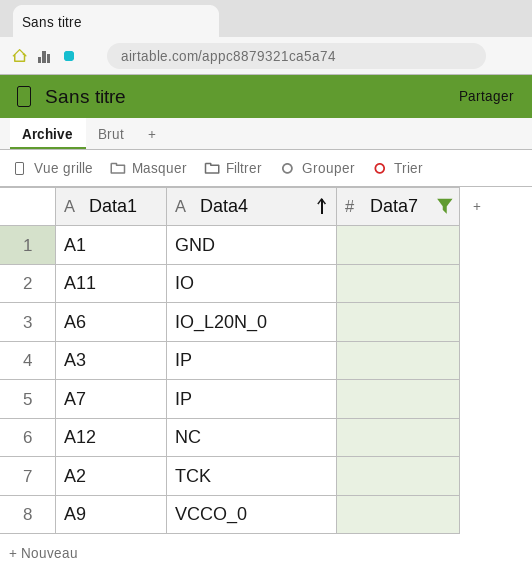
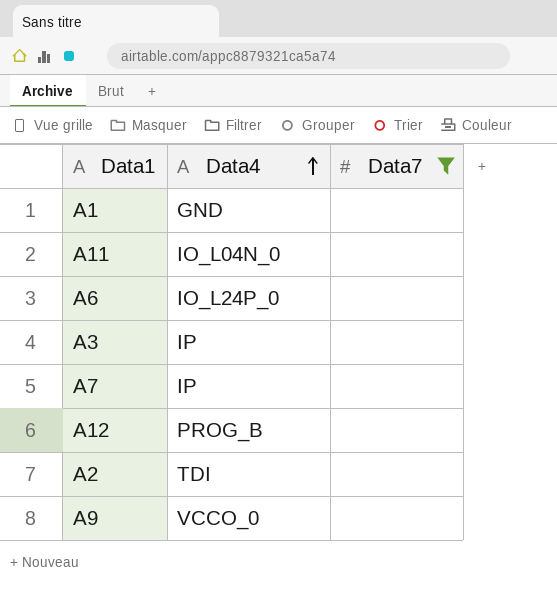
A11 | Data4: IO -> IO_L04N_0
A6 | Data4: IO_L20N_0 -> IO_L24P_0
A12 | Data4: NC -> PROG_B
A2 | Data4: TCK -> TDI

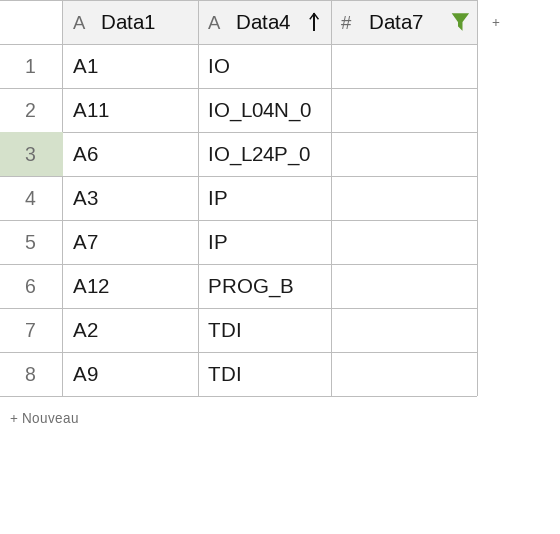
A1 | Data4: GND -> IO
A9 | Data4: VCCO_0 -> TDI

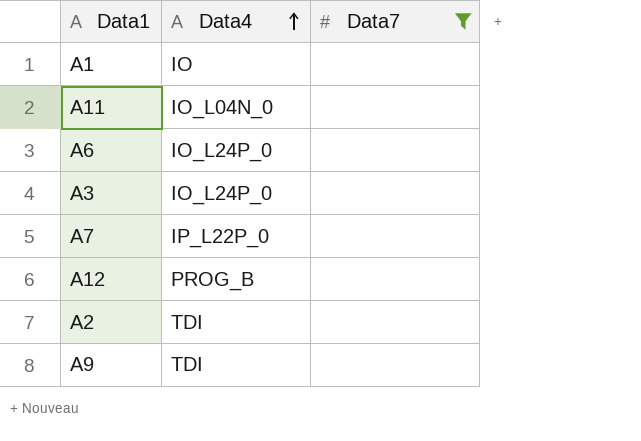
A3 | Data4: IP -> IO_L24P_0
A7 | Data4: IP -> IP_L22P_0

